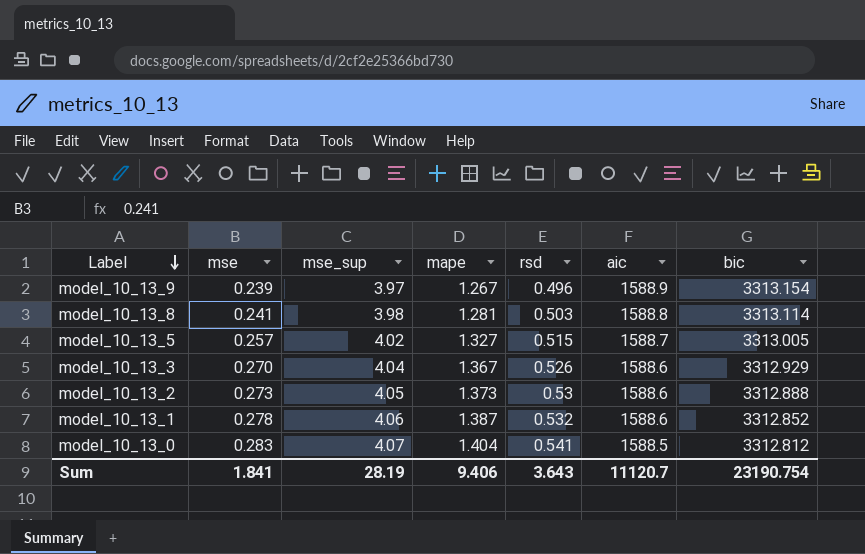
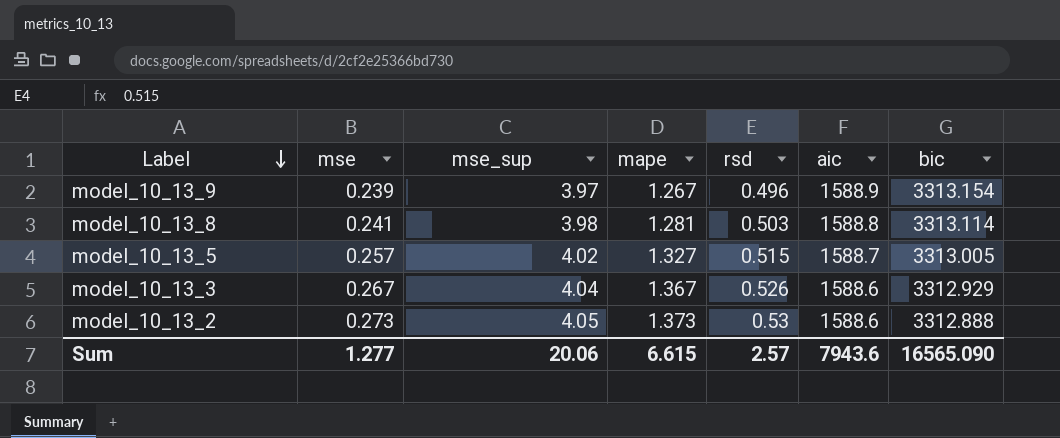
row model_10_13_1: 0.278 | 4.06 | 1.387 | 0.532 | 1588.6 | 3312.852 -> none
row model_10_13_0: 0.283 | 4.07 | 1.404 | 0.541 | 1588.5 | 3312.812 -> none
model_10_13_3 | mse: 0.270 -> 0.267
Sum | mse: 1.841 -> 1.277
Sum | mse_sup: 28.19 -> 20.06
Sum | mape: 9.406 -> 6.615
Sum | rsd: 3.643 -> 2.57
Sum | aic: 11120.7 -> 7943.6
Sum | bic: 23190.754 -> 16565.090

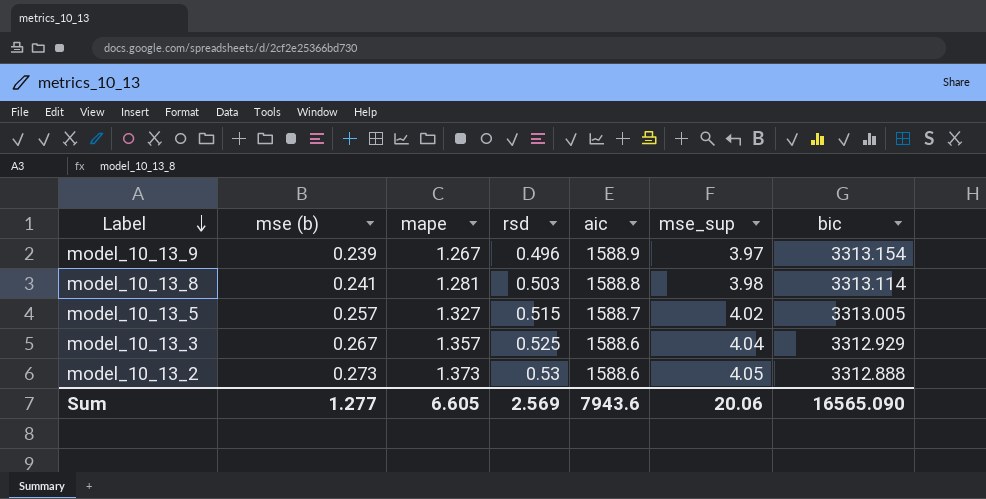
column name: mse -> mse (b)
column mse_sup | position: 3 -> 6
model_10_13_3 | mape: 1.367 -> 1.357
model_10_13_3 | rsd: 0.526 -> 0.525
Sum | mape: 6.615 -> 6.605
Sum | rsd: 2.57 -> 2.569

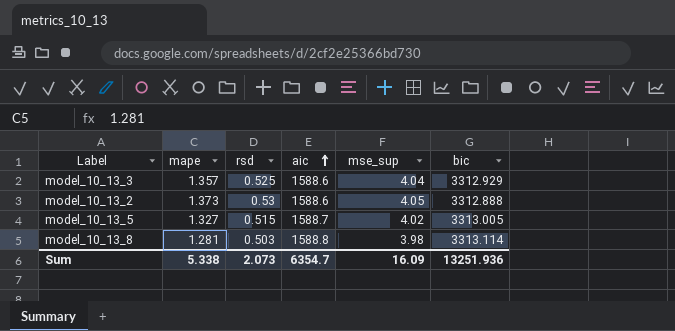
row order: Label descending -> aic ascending
column mse (b) | position: 2 -> none
row model_10_13_9: 0.239 | 1.267 | 0.496 | 1588.9 | 3.97 | 3313.154 -> none
Sum | mape: 6.605 -> 5.338
Sum | rsd: 2.569 -> 2.073
Sum | aic: 7943.6 -> 6354.7
Sum | mse_sup: 20.06 -> 16.09
Sum | bic: 16565.090 -> 13251.936

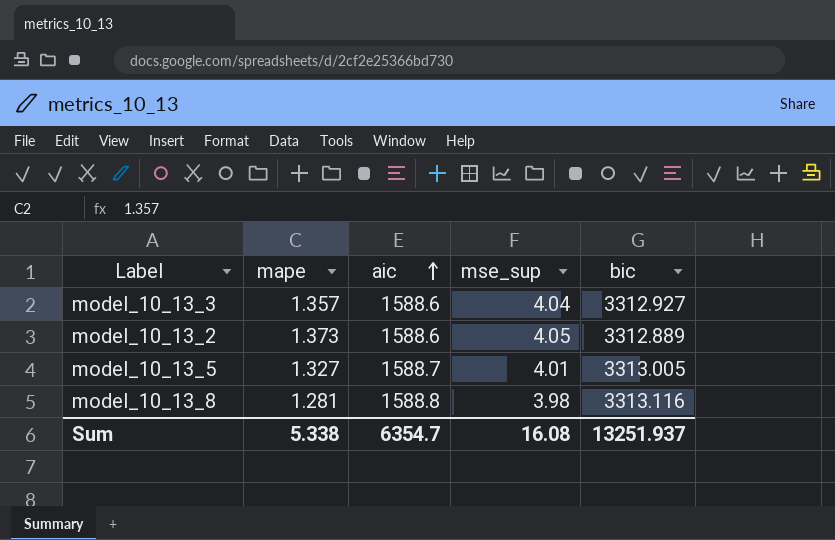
column rsd | position: 3 -> none
model_10_13_3 | bic: 3312.929 -> 3312.927
model_10_13_2 | bic: 3312.888 -> 3312.889
model_10_13_5 | mse_sup: 4.02 -> 4.01
model_10_13_8 | bic: 3313.114 -> 3313.116
Sum | mse_sup: 16.09 -> 16.08
Sum | bic: 13251.936 -> 13251.937

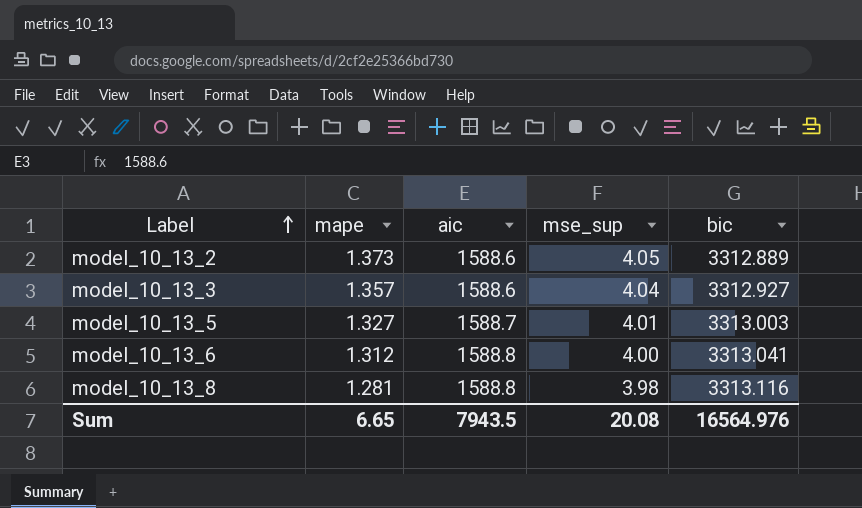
row order: aic ascending -> Label ascending
model_10_13_5 | bic: 3313.005 -> 3313.003
row model_10_13_6: none -> 1.312 | 1588.8 | 4.00 | 3313.041
Sum | mape: 5.338 -> 6.65
Sum | aic: 6354.7 -> 7943.5
Sum | mse_sup: 16.08 -> 20.08
Sum | bic: 13251.937 -> 16564.976

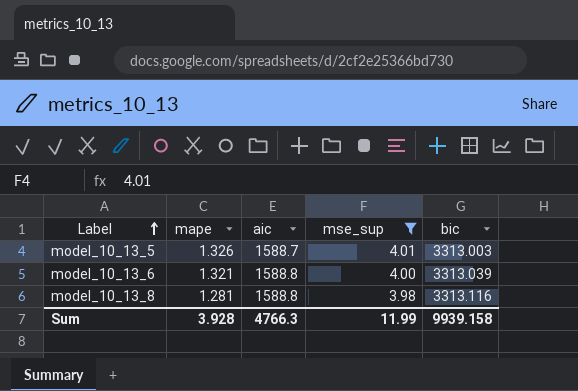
filter: none -> mse_sup <= 4.01
model_10_13_5 | mape: 1.327 -> 1.326
model_10_13_6 | mape: 1.312 -> 1.321
model_10_13_6 | bic: 3313.041 -> 3313.039
Sum | mape: 6.65 -> 3.928
Sum | aic: 7943.5 -> 4766.3
Sum | mse_sup: 20.08 -> 11.99
Sum | bic: 16564.976 -> 9939.158

